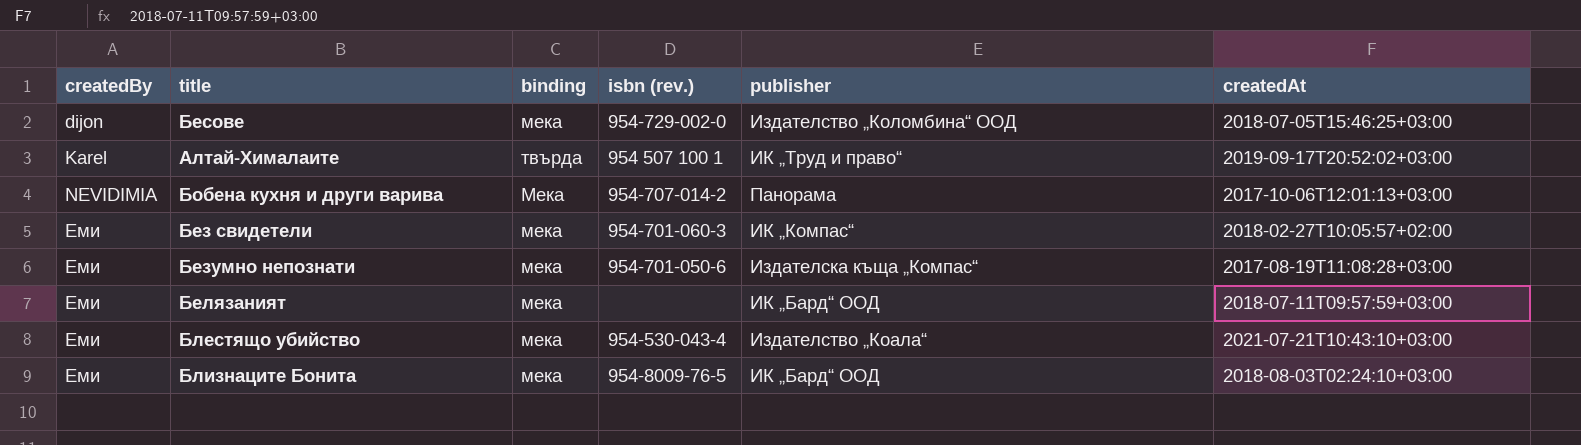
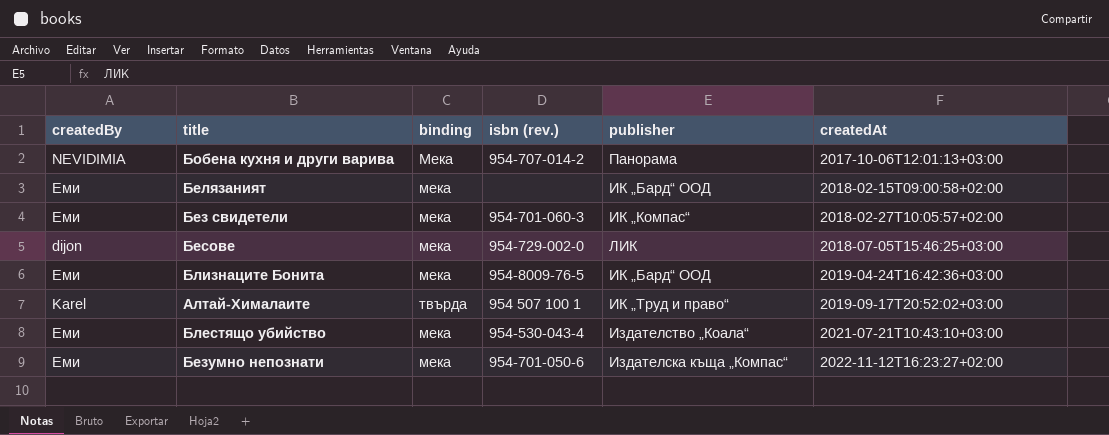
row order: createdBy ascending -> createdAt ascending
Белязаният | createdAt: 2018-07-11T09:57:59+03:00 -> 2018-02-15T09:00:58+02:00
Бесове | publisher: Издателство „Коломбина“ ООД -> ЛИК
Близнаците Бонита | createdAt: 2018-08-03T02:24:10+03:00 -> 2019-04-24T16:42:36+03:00
Безумно непознати | createdAt: 2017-08-19T11:08:28+03:00 -> 2022-11-12T16:23:27+02:00

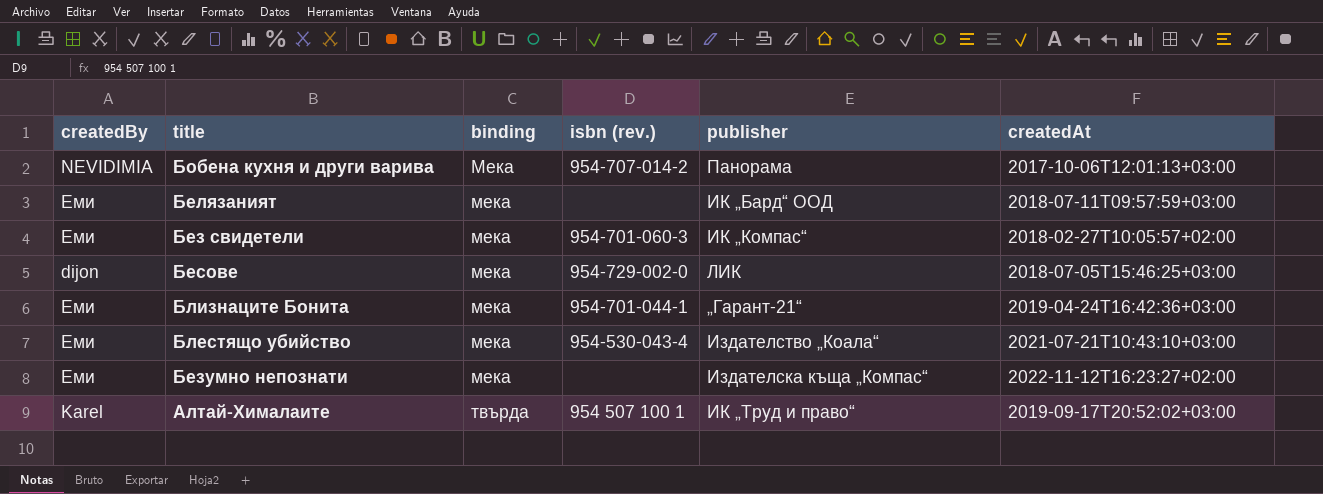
row order: createdAt ascending -> binding ascending
Белязаният | createdAt: 2018-02-15T09:00:58+02:00 -> 2018-07-11T09:57:59+03:00
Близнаците Бонита | isbn (rev.): 954-8009-76-5 -> 954-701-044-1
Близнаците Бонита | publisher: ИК „Бард“ ООД -> „Гарант-21“
Безумно непознати | isbn (rev.): 954-701-050-6 -> none

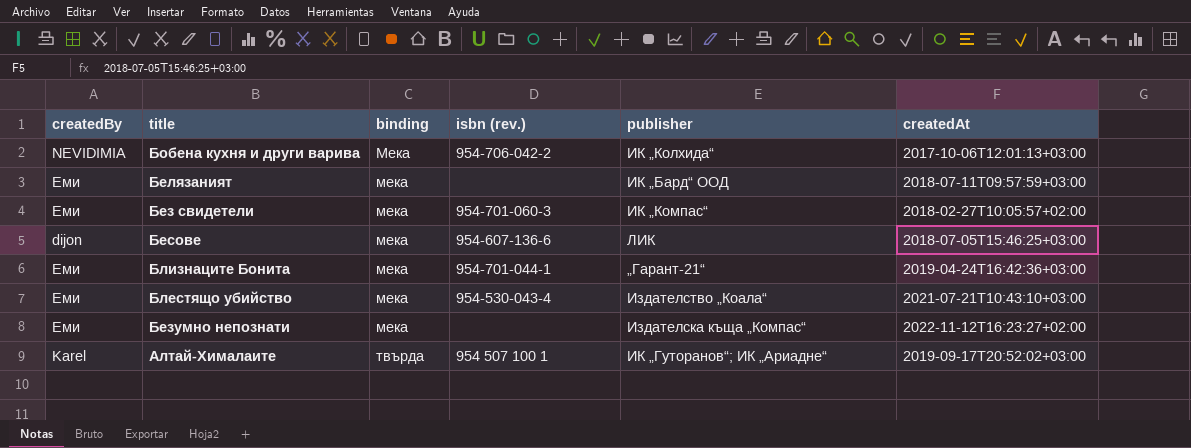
Бобена кухня и други варива | isbn (rev.): 954-707-014-2 -> 954-706-042-2
Бобена кухня и други варива | publisher: Панорама -> ИК „Колхида“
Бесове | isbn (rev.): 954-729-002-0 -> 954-607-136-6
Алтай-Хималаите | publisher: ИК „Труд и право“ -> ИК „Гуторанов“; ИК „Ариадне“

